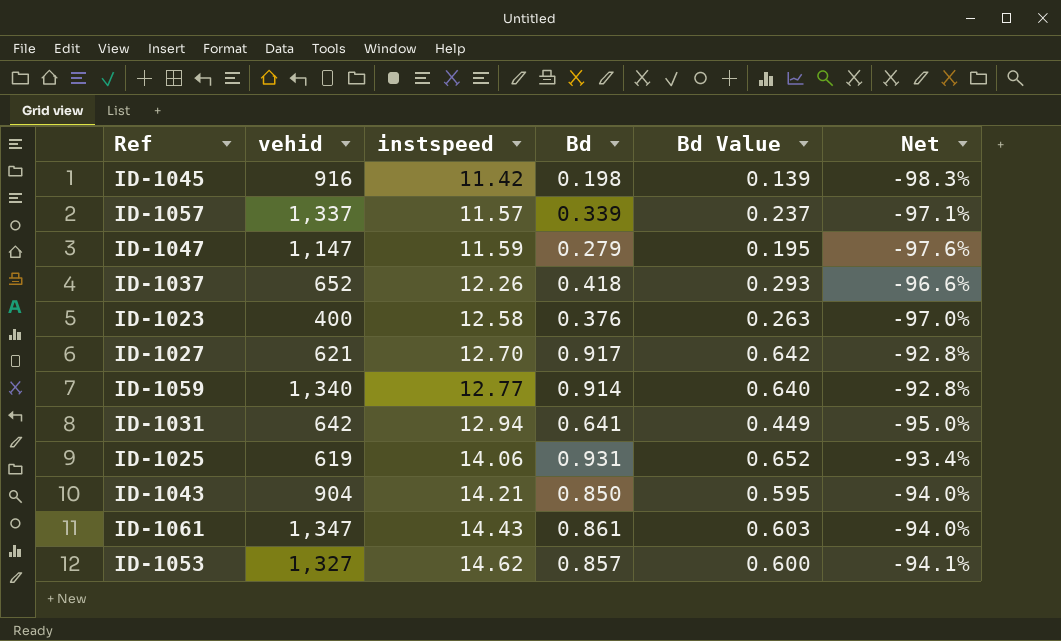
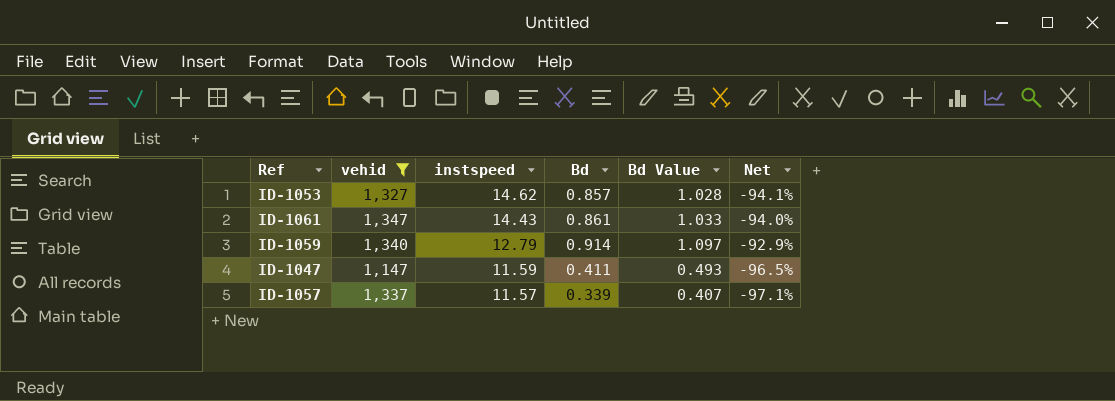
filter: none -> vehid >= 1,147
row order: instspeed ascending -> instspeed descending
column Bd Value | formula: [Bd] * 0.7 -> [Bd] * 1.2
ID-1059 | instspeed: 12.77 -> 12.79
ID-1059 | Net: -92.8% -> -92.9%
ID-1047 | Bd: 0.279 -> 0.411
ID-1047 | Net: -97.6% -> -96.5%

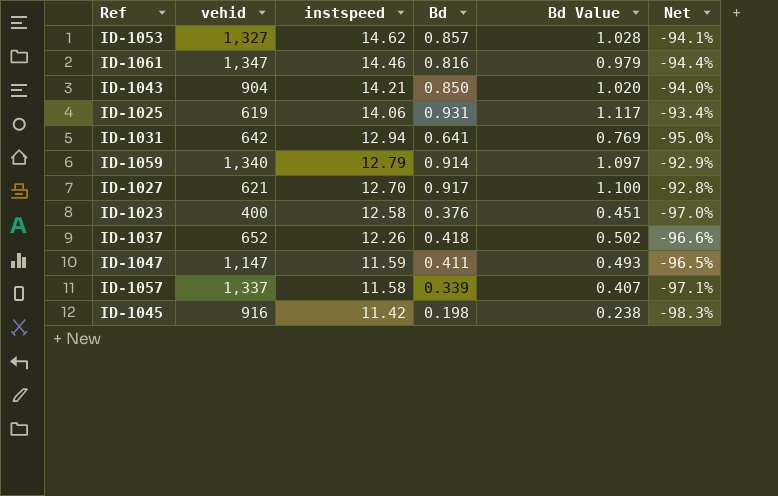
filter: vehid >= 1,147 -> none
ID-1061 | instspeed: 14.43 -> 14.46
ID-1061 | Bd: 0.861 -> 0.816
ID-1061 | Bd Value: 1.033 -> 0.979
ID-1061 | Net: -94.0% -> -94.4%
ID-1057 | instspeed: 11.57 -> 11.58

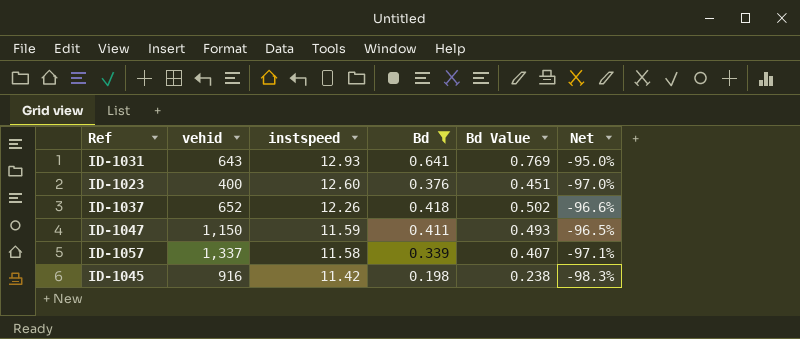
filter: none -> Bd <= 0.641
ID-1031 | vehid: 642 -> 643
ID-1031 | instspeed: 12.94 -> 12.93
ID-1023 | instspeed: 12.58 -> 12.60
ID-1047 | vehid: 1,147 -> 1,150

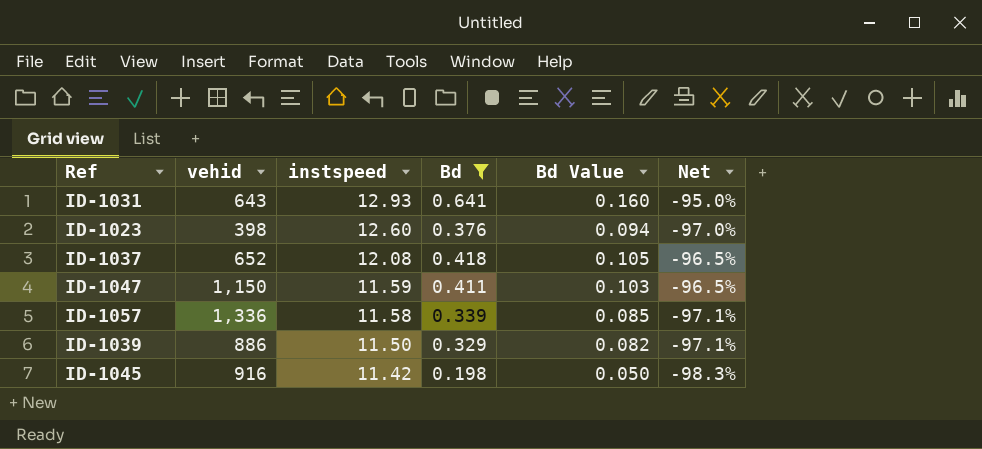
column Bd Value | formula: [Bd] * 1.2 -> [Bd] * 0.25
ID-1023 | vehid: 400 -> 398
ID-1037 | instspeed: 12.26 -> 12.08
ID-1037 | Net: -96.6% -> -96.5%
ID-1057 | vehid: 1,337 -> 1,336
row ID-1039: none -> 886 | 11.50 | 0.329 | 0.082 | -97.1%

